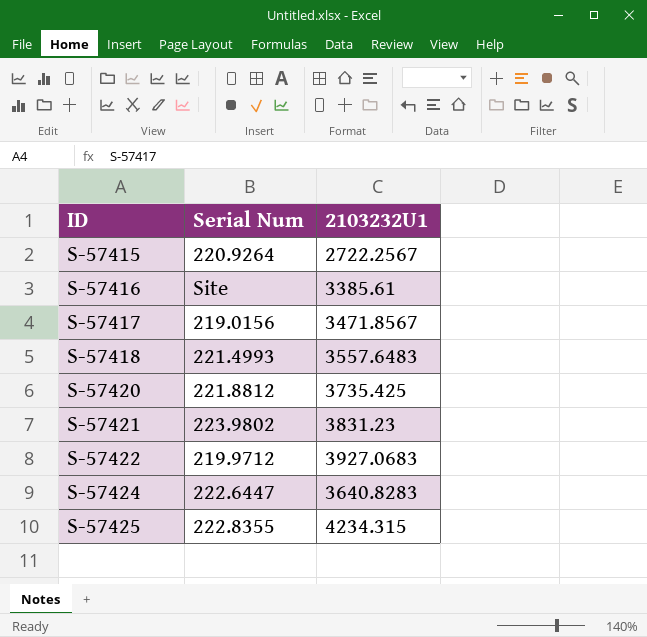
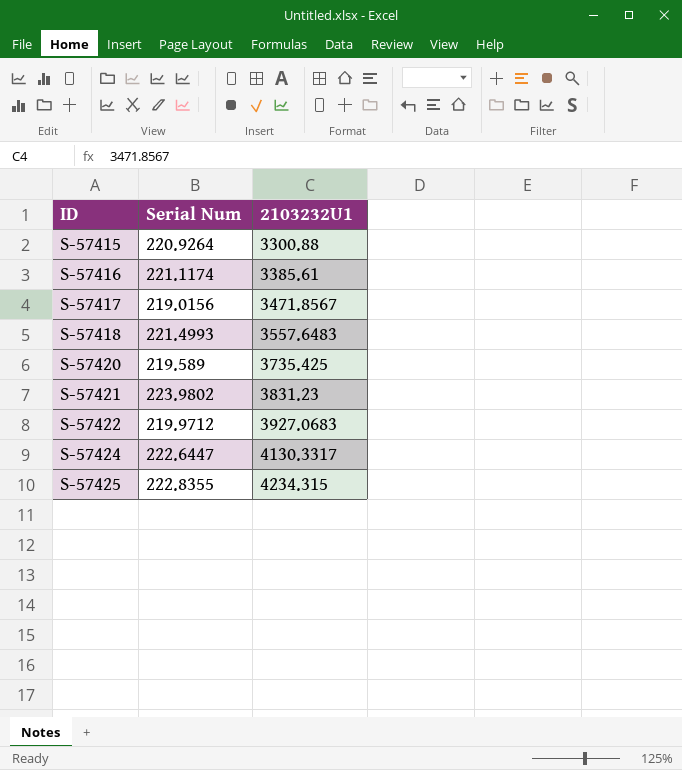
S-57415 | 2103232U1: 2722.2567 -> 3300.88
S-57416 | Serial Num: Site -> 221.1174
S-57420 | Serial Num: 221.8812 -> 219.589
S-57424 | 2103232U1: 3640.8283 -> 4130.3317

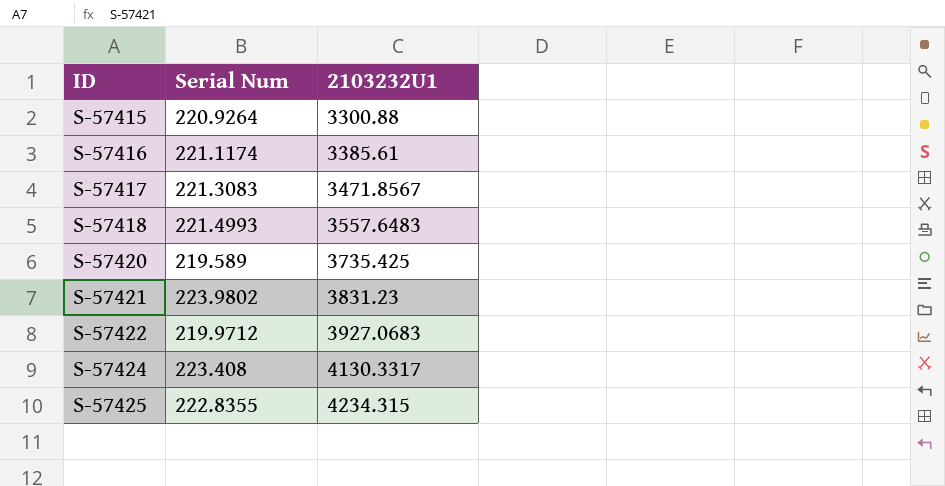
S-57417 | Serial Num: 219.0156 -> 221.3083
S-57424 | Serial Num: 222.6447 -> 223.408

